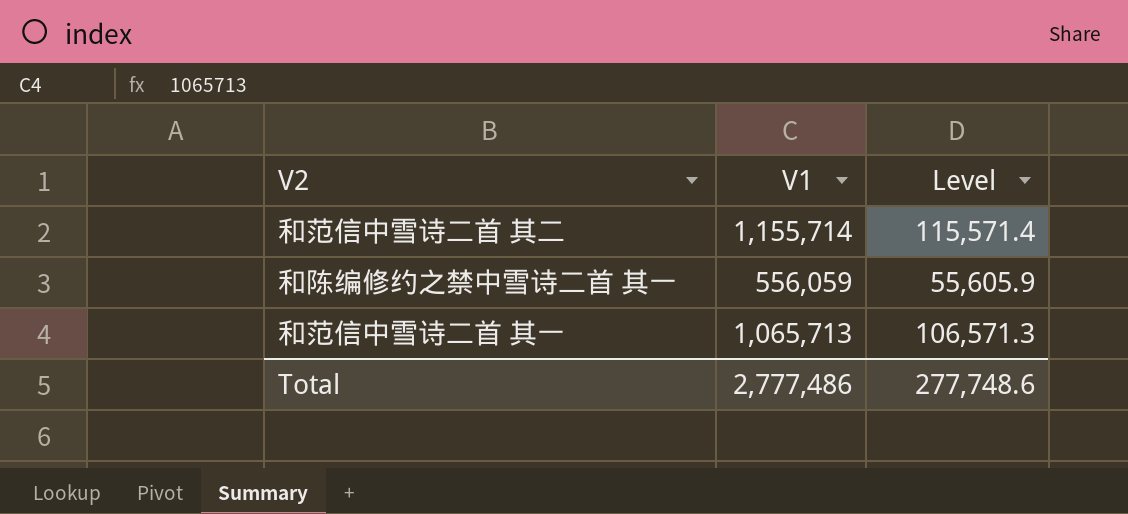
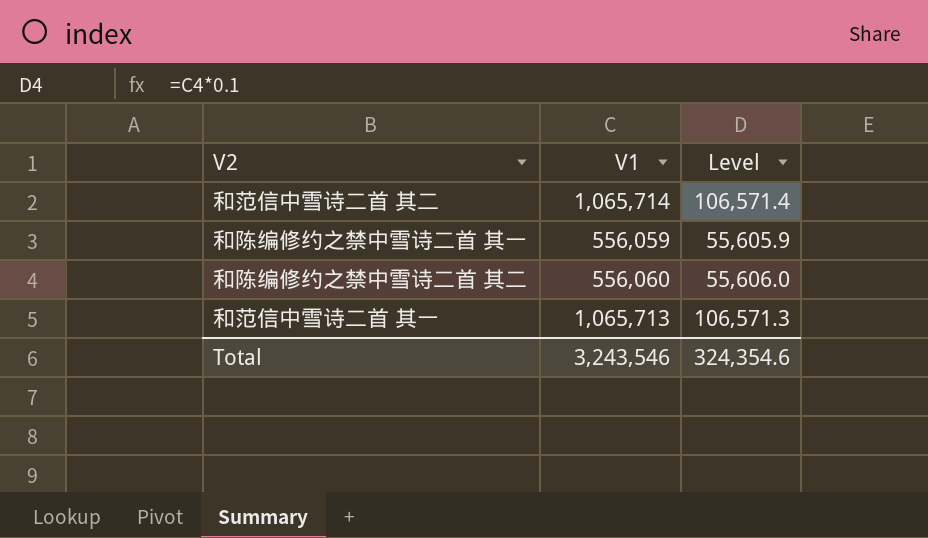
和范信中雪诗二首 其二 | V1: 1,155,714 -> 1,065,714
和范信中雪诗二首 其二 | Level: 115,571.4 -> 106,571.4
row 和陈编修约之禁中雪诗二首 其二: none -> 556,060 | 55,606.0
Total | V1: 2,777,486 -> 3,243,546
Total | Level: 277,748.6 -> 324,354.6

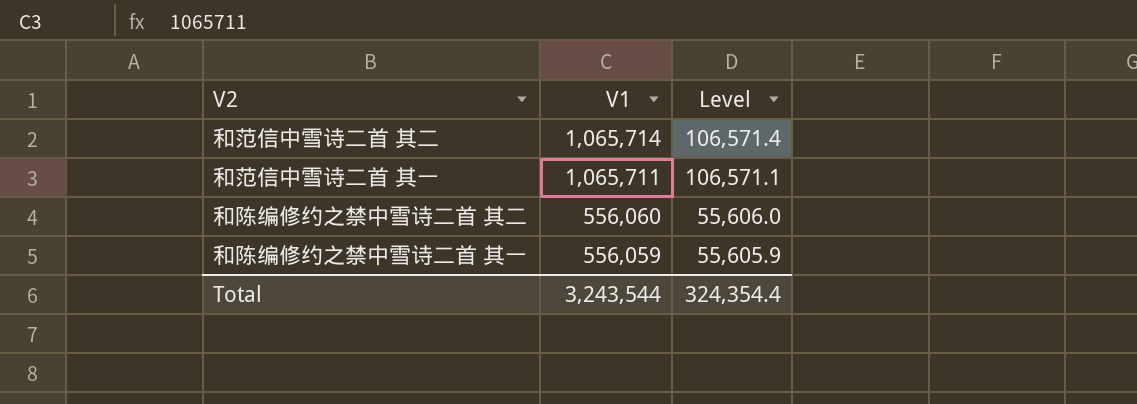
row order: none -> V1 descending
和范信中雪诗二首 其一 | V1: 1,065,713 -> 1,065,711
和范信中雪诗二首 其一 | Level: 106,571.3 -> 106,571.1
Total | V1: 3,243,546 -> 3,243,544
Total | Level: 324,354.6 -> 324,354.4

